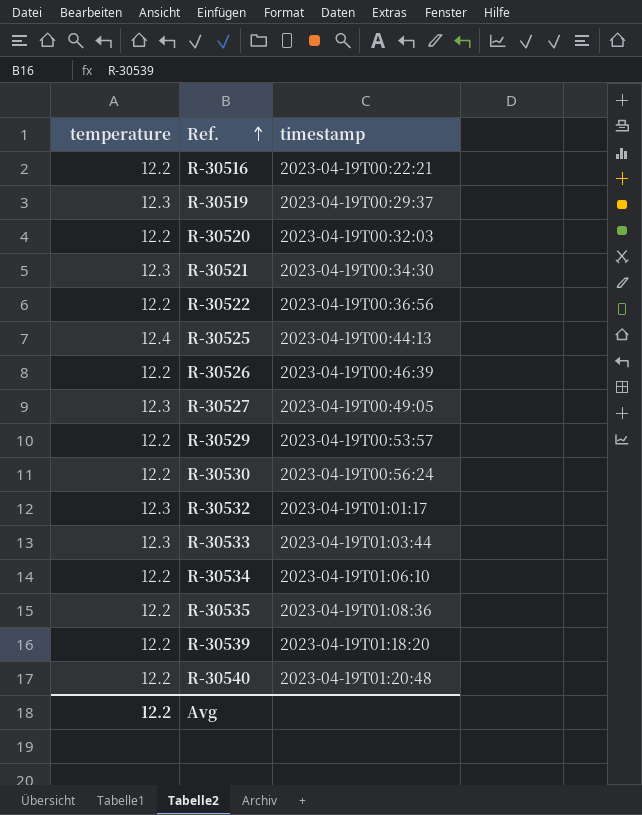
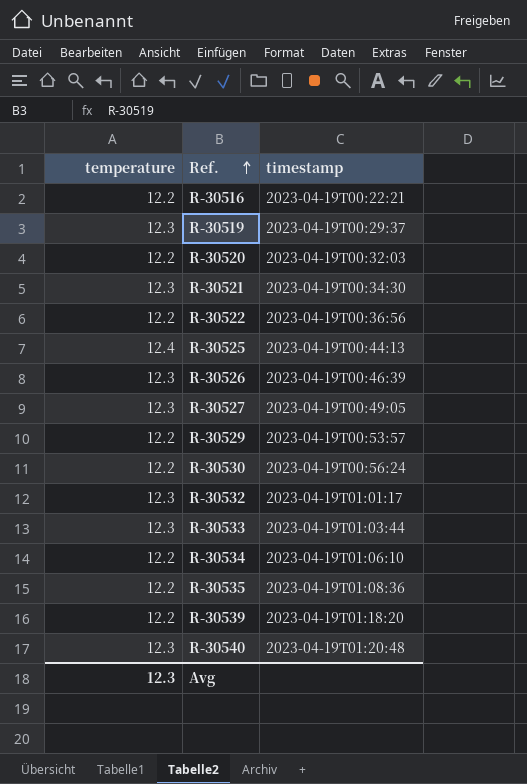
R-30526 | temperature: 12.2 -> 12.3
R-30540 | temperature: 12.2 -> 12.3
Avg | temperature: 12.2 -> 12.3

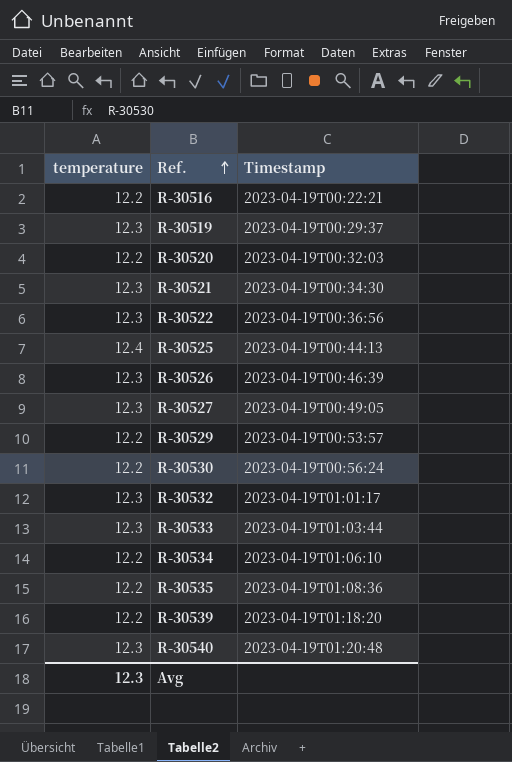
column name: timestamp -> Timestamp
R-30522 | temperature: 12.2 -> 12.3

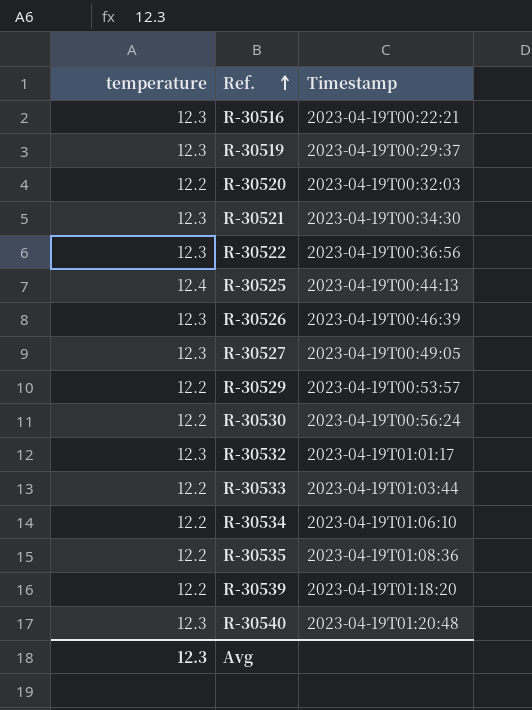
R-30516 | temperature: 12.2 -> 12.3
R-30533 | temperature: 12.3 -> 12.2

